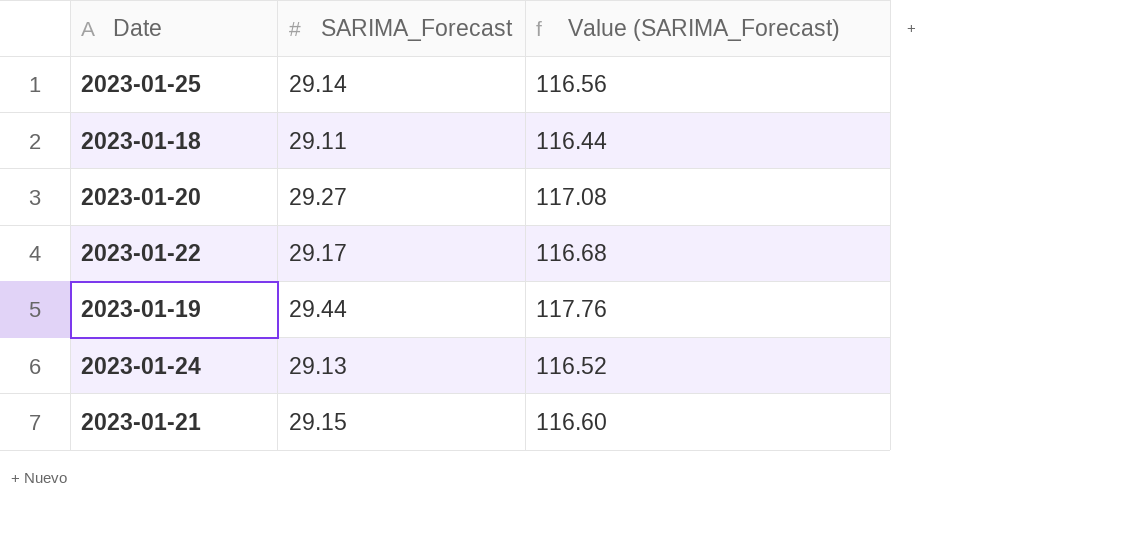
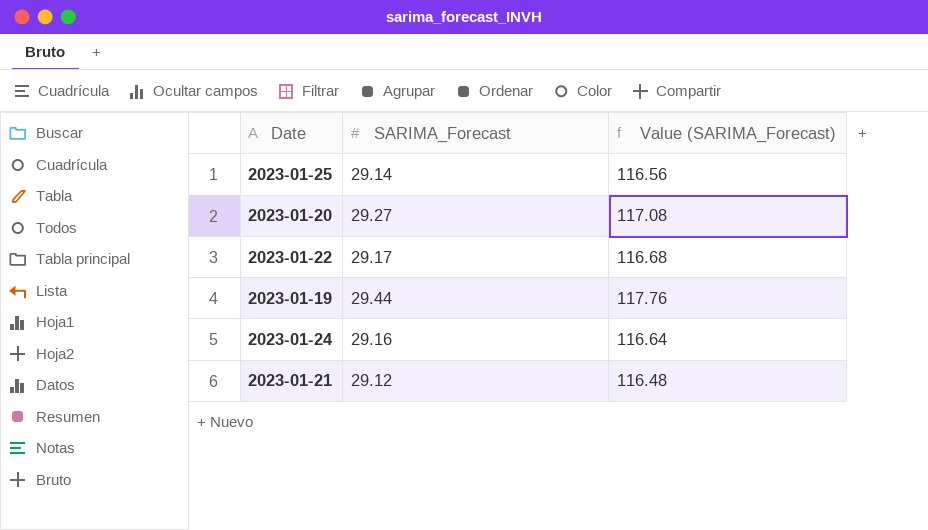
row 2023-01-18: 29.11 | 116.44 -> none
2023-01-24 | SARIMA_Forecast: 29.13 -> 29.16
2023-01-24 | Value (SARIMA_Forecast): 116.52 -> 116.64
2023-01-21 | SARIMA_Forecast: 29.15 -> 29.12
2023-01-21 | Value (SARIMA_Forecast): 116.60 -> 116.48

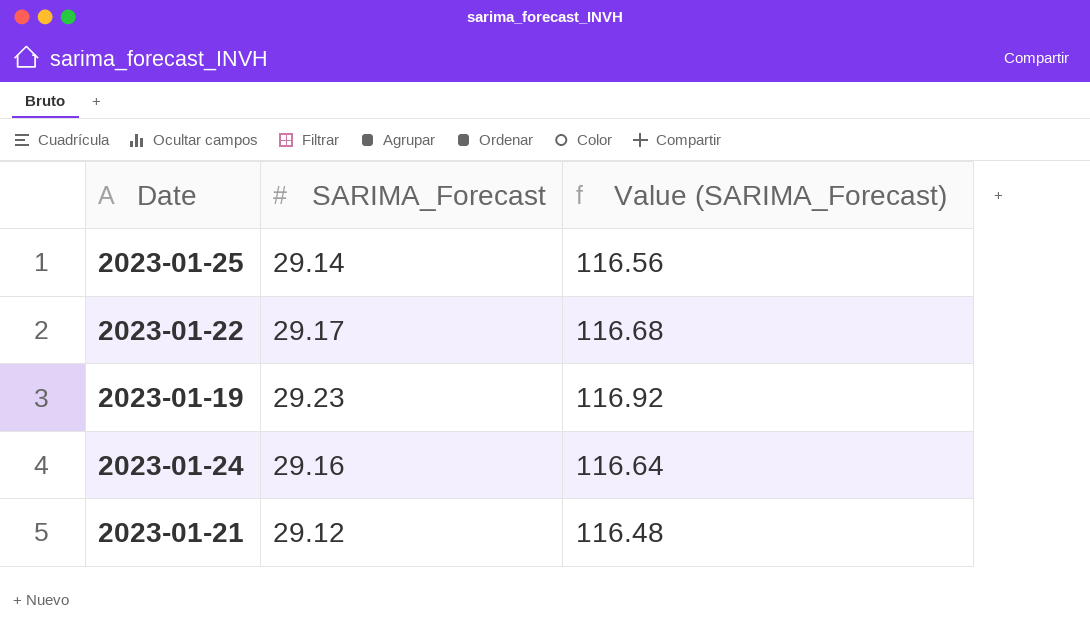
row 2023-01-20: 29.27 | 117.08 -> none
2023-01-19 | SARIMA_Forecast: 29.44 -> 29.23
2023-01-19 | Value (SARIMA_Forecast): 117.76 -> 116.92

